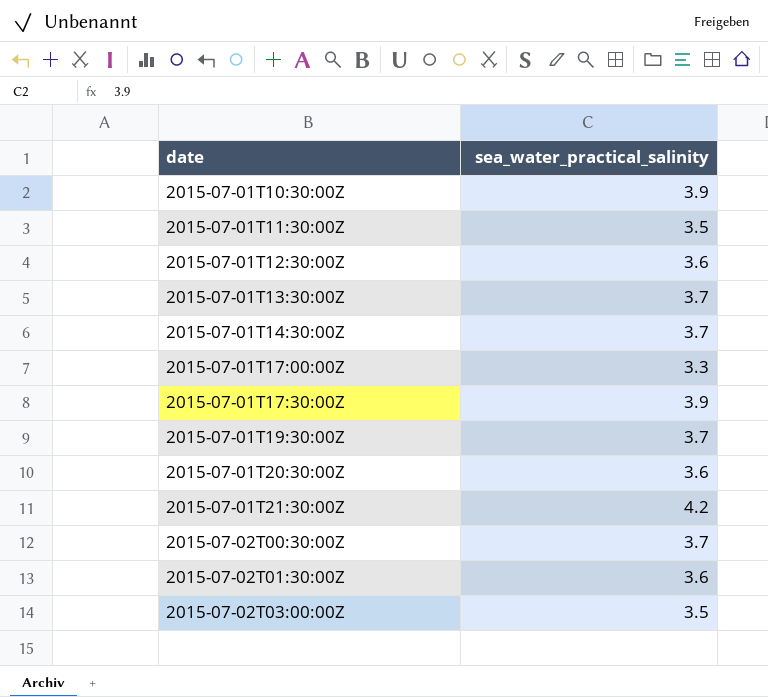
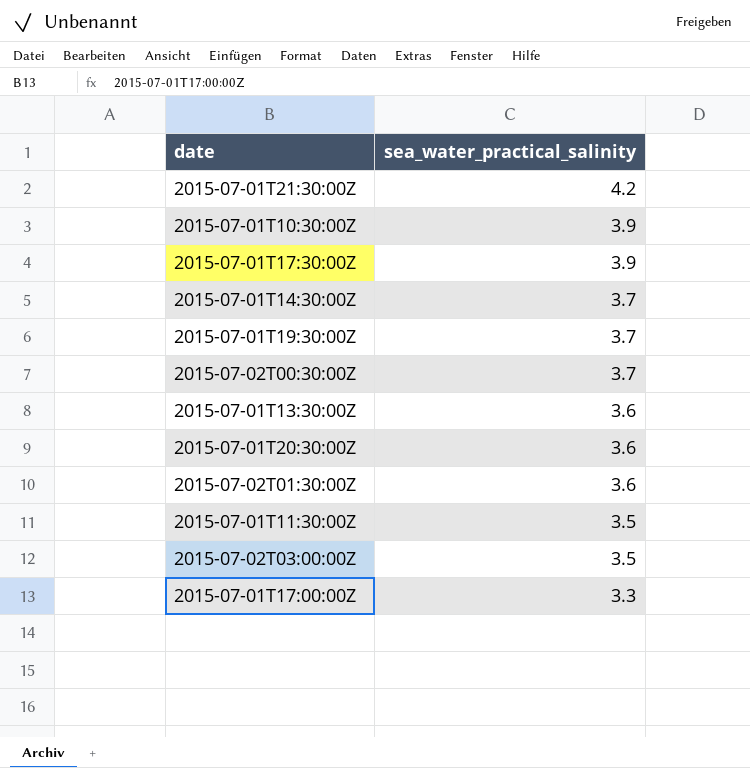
row order: date ascending -> sea_water_practical_salinity descending
row 2015-07-01T12:30:00Z: 3.6 -> none
2015-07-01T13:30:00Z | sea_water_practical_salinity: 3.7 -> 3.6

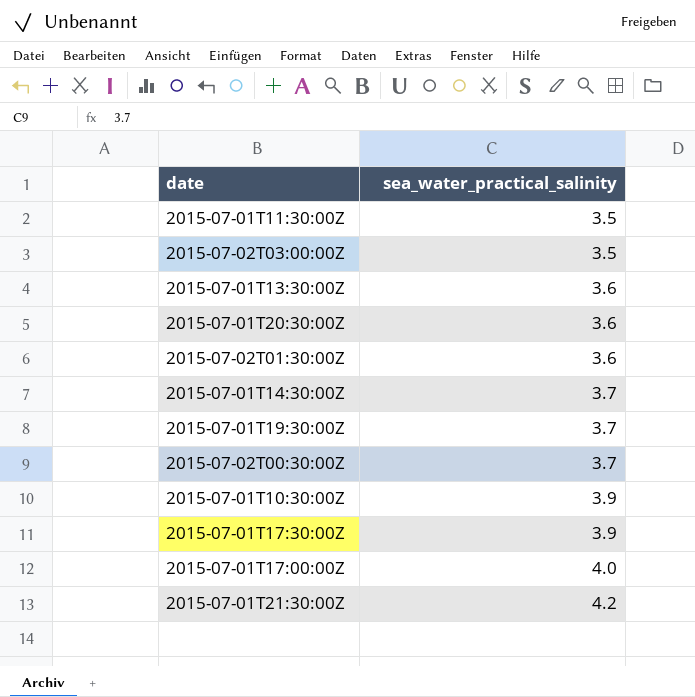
row order: sea_water_practical_salinity descending -> sea_water_practical_salinity ascending
2015-07-01T17:00:00Z | sea_water_practical_salinity: 3.3 -> 4.0

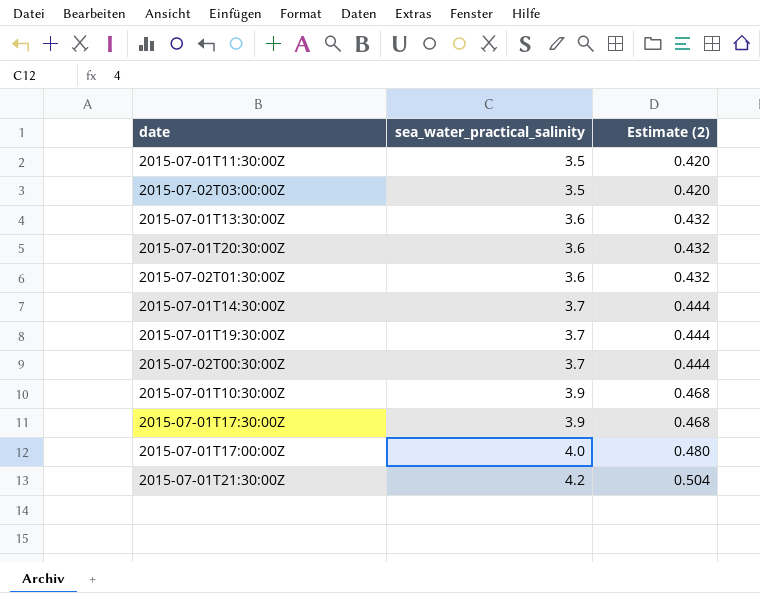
column Estimate (2) | formula: none -> [sea_water_practical_salinity] * 0.12

